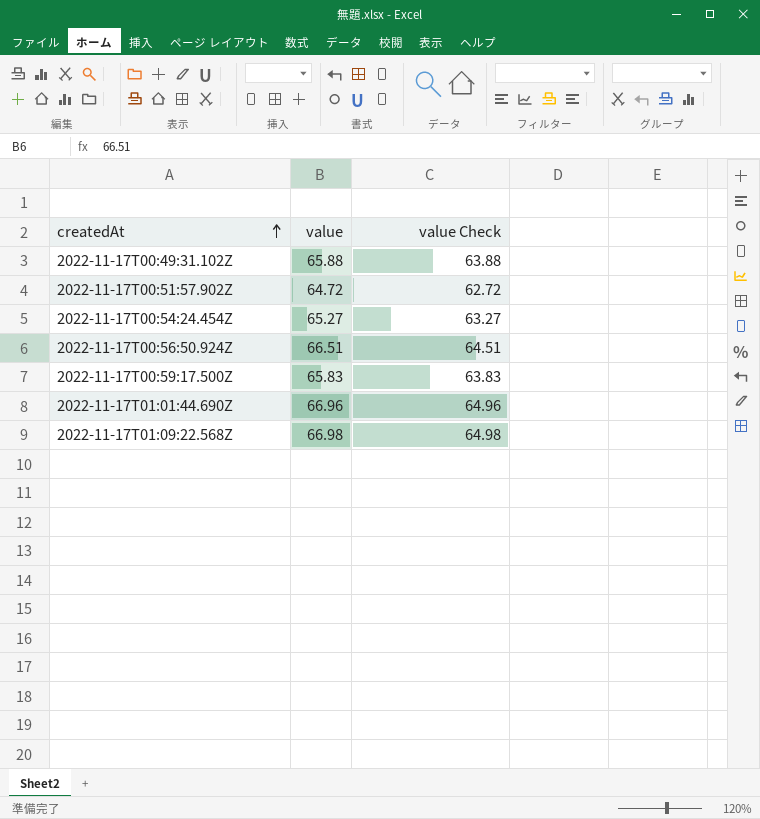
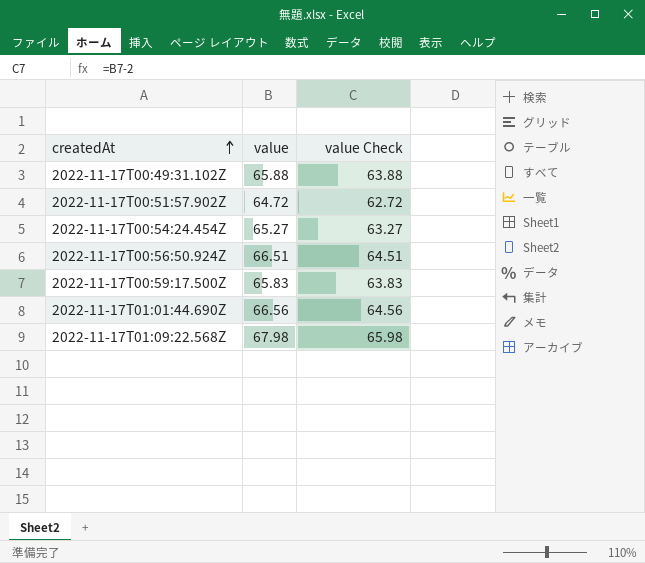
2022-11-17T01:01:44.690Z | value: 66.96 -> 66.56
2022-11-17T01:01:44.690Z | value Check: 64.96 -> 64.56
2022-11-17T01:09:22.568Z | value: 66.98 -> 67.98
2022-11-17T01:09:22.568Z | value Check: 64.98 -> 65.98

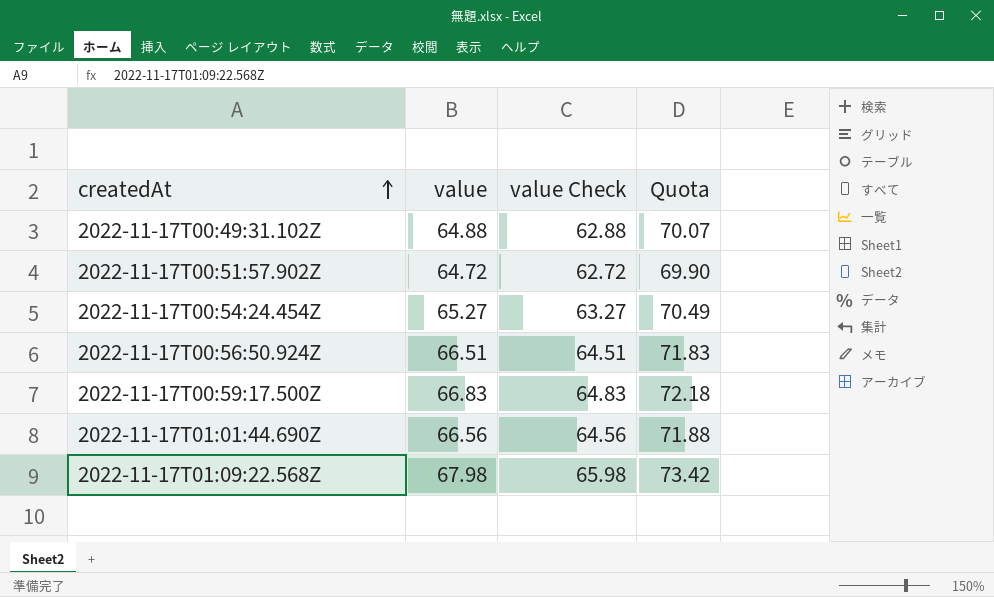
column Quota | formula: none -> [value] * 1.08
2022-11-17T00:49:31.102Z | value: 65.88 -> 64.88
2022-11-17T00:49:31.102Z | value Check: 63.88 -> 62.88
2022-11-17T00:59:17.500Z | value: 65.83 -> 66.83
2022-11-17T00:59:17.500Z | value Check: 63.83 -> 64.83

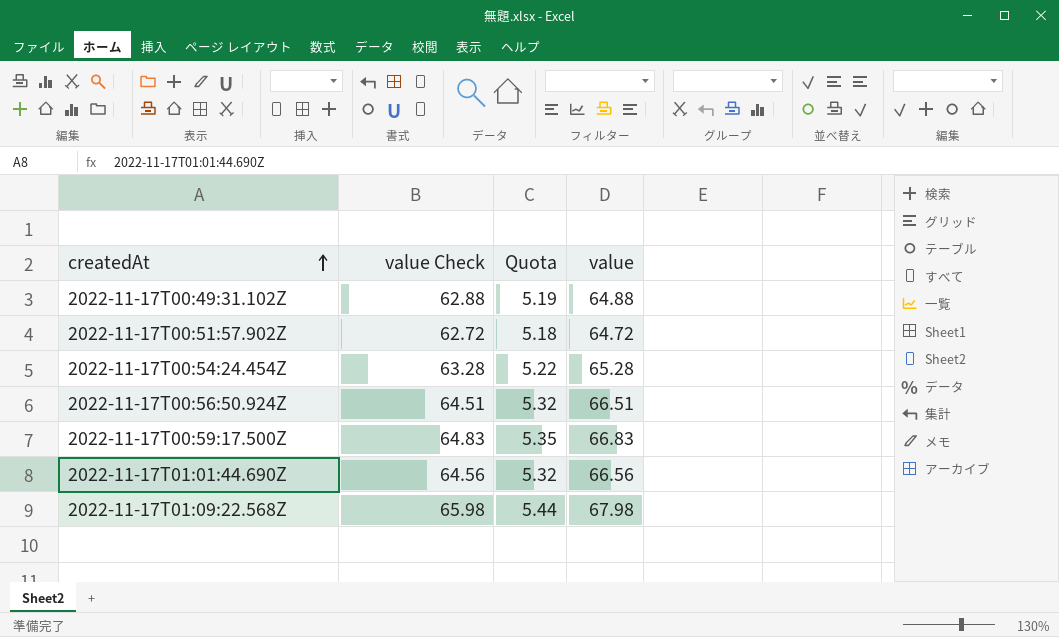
column Quota | formula: [value] * 1.08 -> [value] * 0.08
column value | position: 2 -> 4
2022-11-17T00:54:24.454Z | value Check: 63.27 -> 63.28
2022-11-17T00:54:24.454Z | value: 65.27 -> 65.28

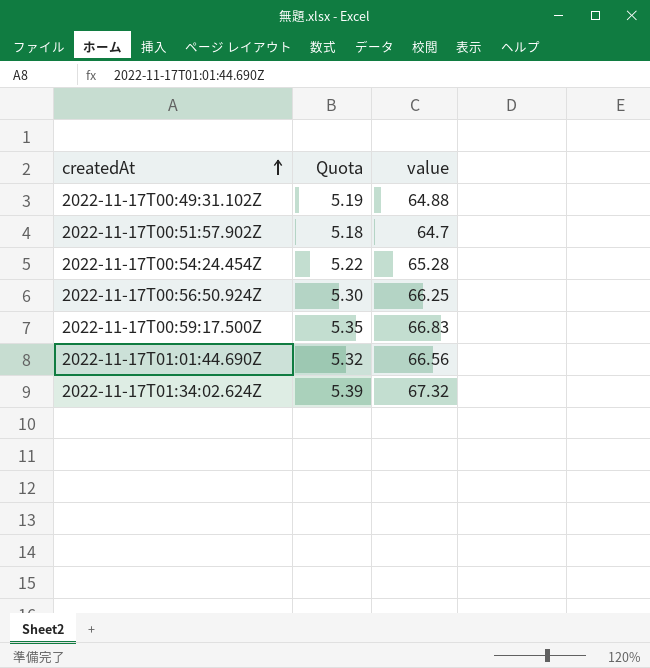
column value Check | formula: [value] - 2 -> none
row 2022-11-17T01:09:22.568Z: 65.98 | 5.44 | 67.98 -> none
2022-11-17T00:51:57.902Z | value: 64.72 -> 64.7
2022-11-17T00:56:50.924Z | Quota: 5.32 -> 5.30
2022-11-17T00:56:50.924Z | value: 66.51 -> 66.25
row 2022-11-17T01:34:02.624Z: none -> 5.39 | 67.32

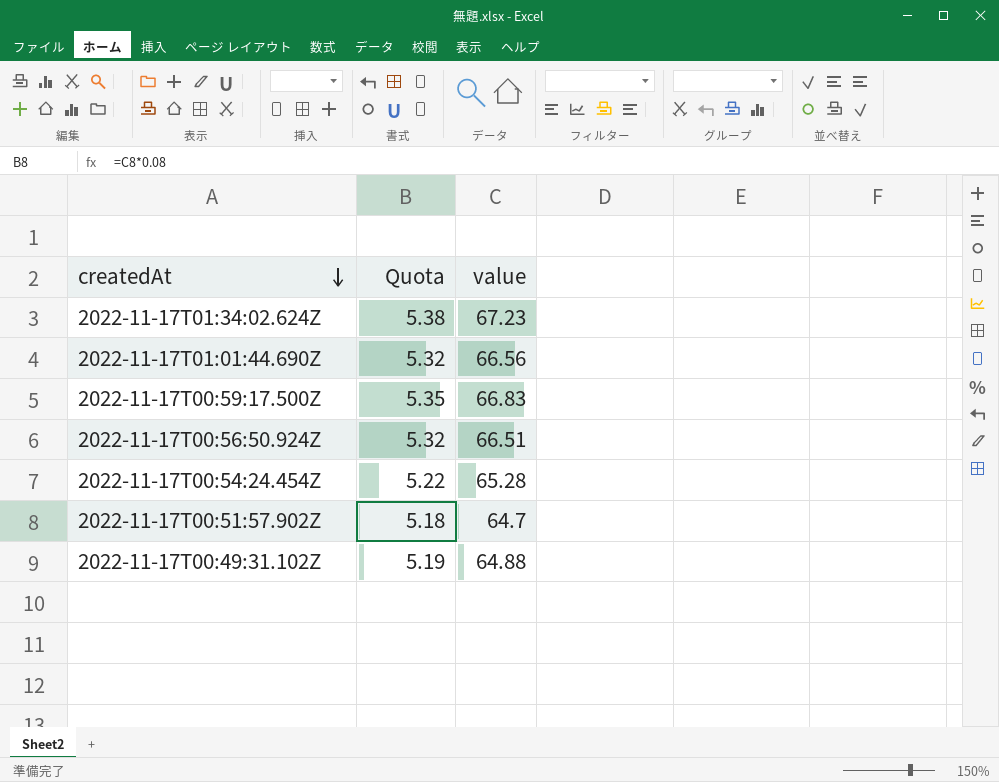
row order: createdAt ascending -> createdAt descending
2022-11-17T01:34:02.624Z | Quota: 5.39 -> 5.38
2022-11-17T01:34:02.624Z | value: 67.32 -> 67.23
2022-11-17T00:56:50.924Z | Quota: 5.30 -> 5.32
2022-11-17T00:56:50.924Z | value: 66.25 -> 66.51

